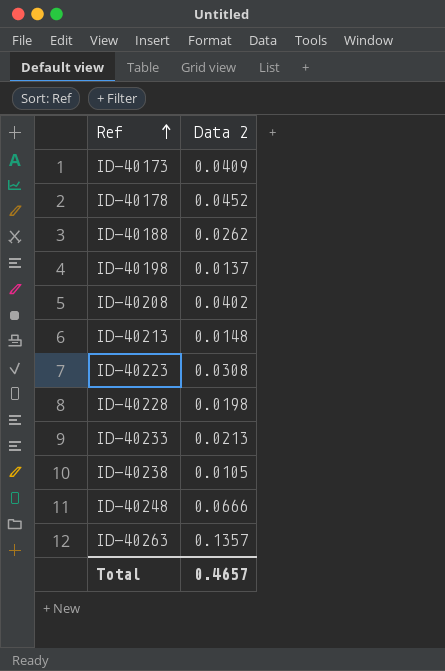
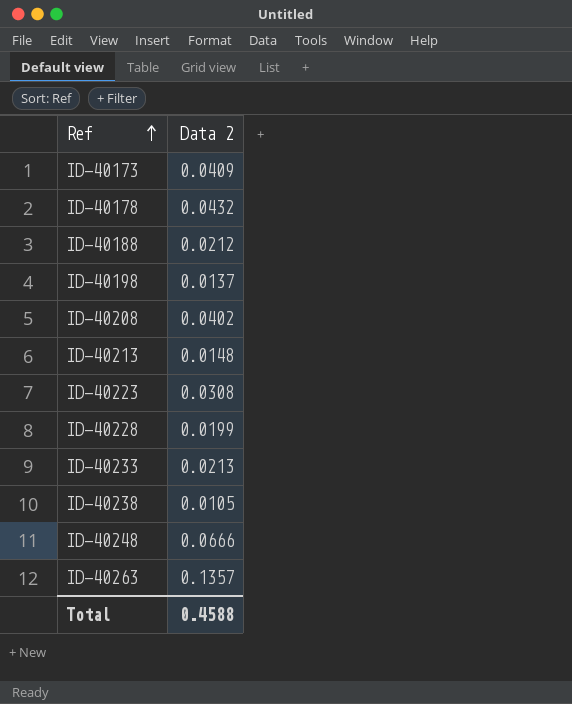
ID-40178 | Data 2: 0.0452 -> 0.0432
ID-40188 | Data 2: 0.0262 -> 0.0212
ID-40228 | Data 2: 0.0198 -> 0.0199
Total | Data 2: 0.4657 -> 0.4588

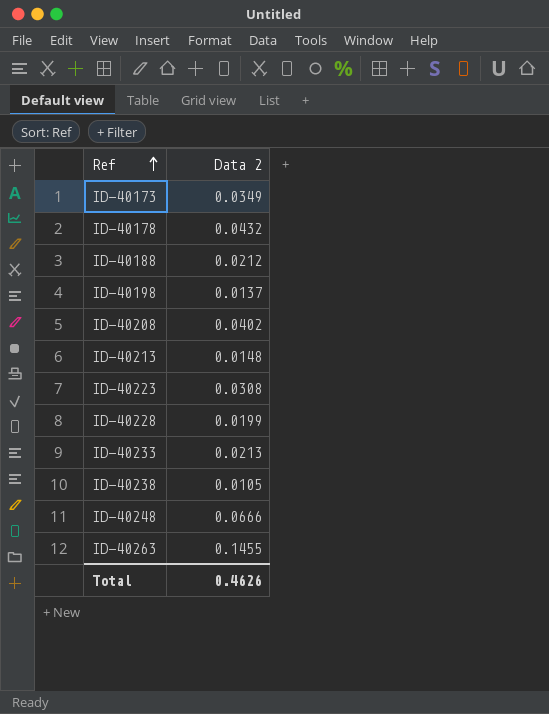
ID-40173 | Data 2: 0.0409 -> 0.0349
ID-40263 | Data 2: 0.1357 -> 0.1455
Total | Data 2: 0.4588 -> 0.4626

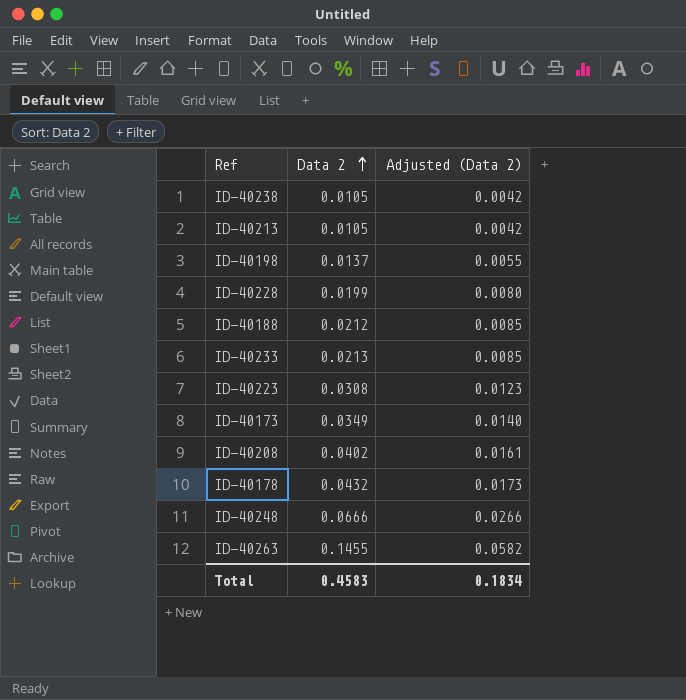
row order: Ref ascending -> Data 2 ascending
column Adjusted (Data 2) | formula: none -> [Data 2] * 0.4
ID-40213 | Data 2: 0.0148 -> 0.0105
Total | Data 2: 0.4626 -> 0.4583

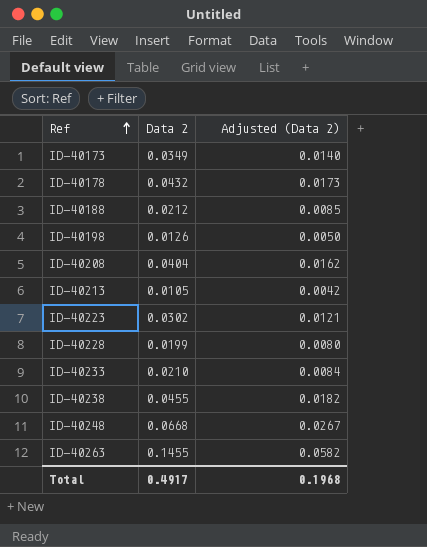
row order: Data 2 ascending -> Ref ascending
ID-40198 | Data 2: 0.0137 -> 0.0126
ID-40198 | Adjusted (Data 2): 0.0055 -> 0.0050
ID-40208 | Data 2: 0.0402 -> 0.0404
ID-40208 | Adjusted (Data 2): 0.0161 -> 0.0162
ID-40223 | Data 2: 0.0308 -> 0.0302
ID-40223 | Adjusted (Data 2): 0.0123 -> 0.0121
ID-40233 | Data 2: 0.0213 -> 0.0210
ID-40233 | Adjusted (Data 2): 0.0085 -> 0.0084
ID-40238 | Data 2: 0.0105 -> 0.0455
ID-40238 | Adjusted (Data 2): 0.0042 -> 0.0182
ID-40248 | Data 2: 0.0666 -> 0.0668
ID-40248 | Adjusted (Data 2): 0.0266 -> 0.0267
Total | Data 2: 0.4583 -> 0.4917
Total | Adjusted (Data 2): 0.1834 -> 0.1968

